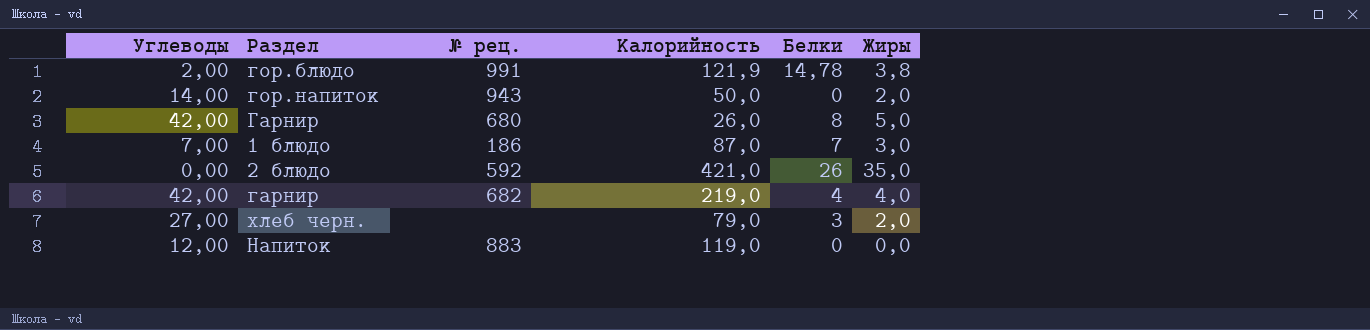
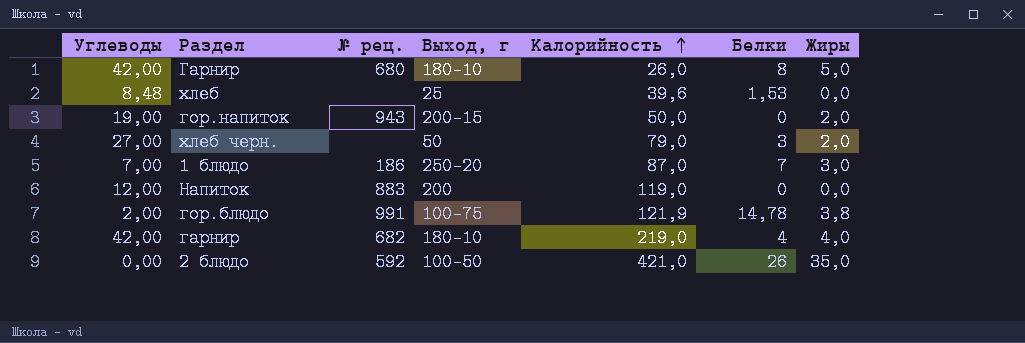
row order: none -> Калорийность ascending
column Выход, г | position: none -> 4
row хлеб: none -> 8,48 | none | 25 | 39,6 | 1,53 | 0,0
гор.напиток | Углеводы: 14,00 -> 19,00

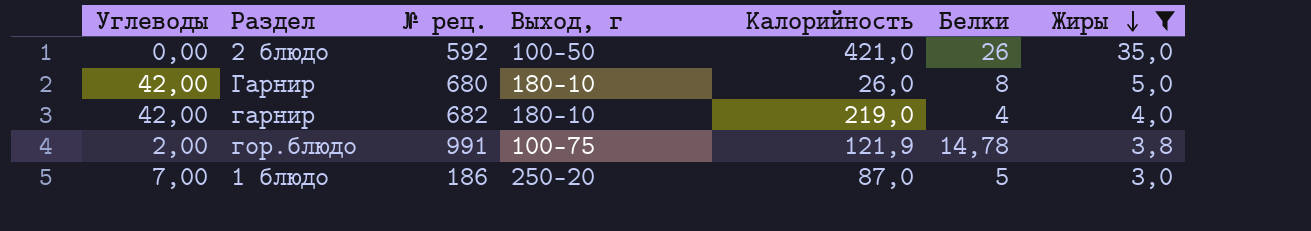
filter: none -> Жиры >= 3,0
row order: Калорийность ascending -> Жиры descending
1 блюдо | Белки: 7 -> 5

